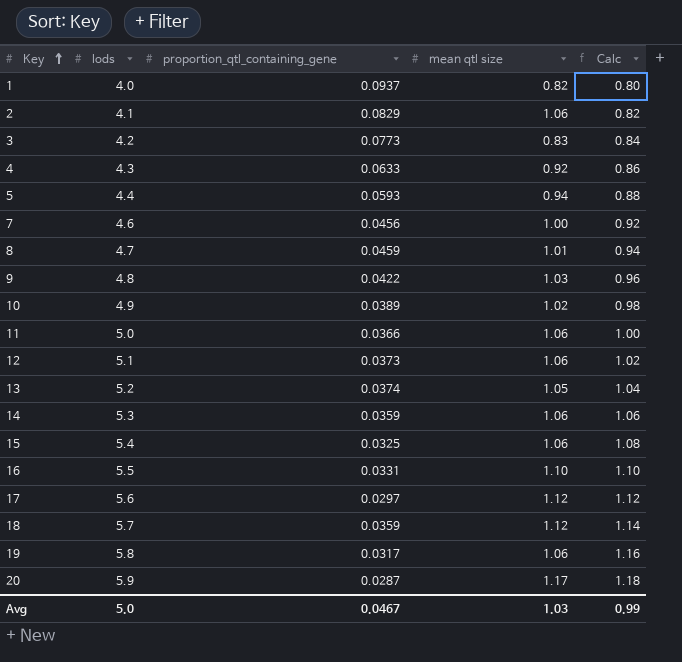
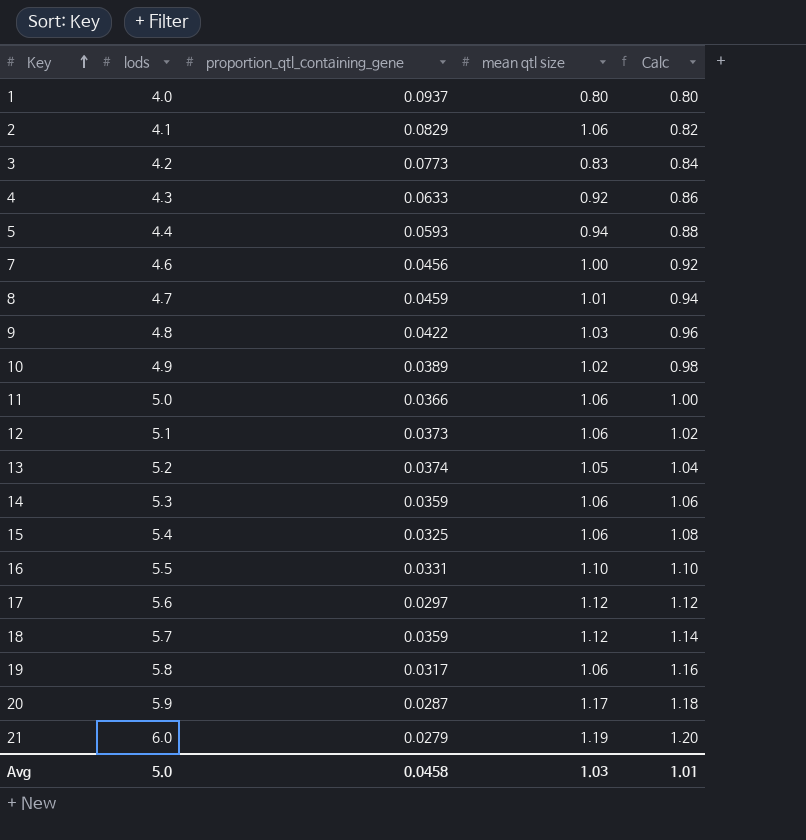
1 | mean qtl size: 0.82 -> 0.80
row 21: none -> 6.0 | 0.0279 | 1.19 | 1.20
Avg | proportion_qtl_containing_gene: 0.0467 -> 0.0458
Avg | Calc: 0.99 -> 1.01

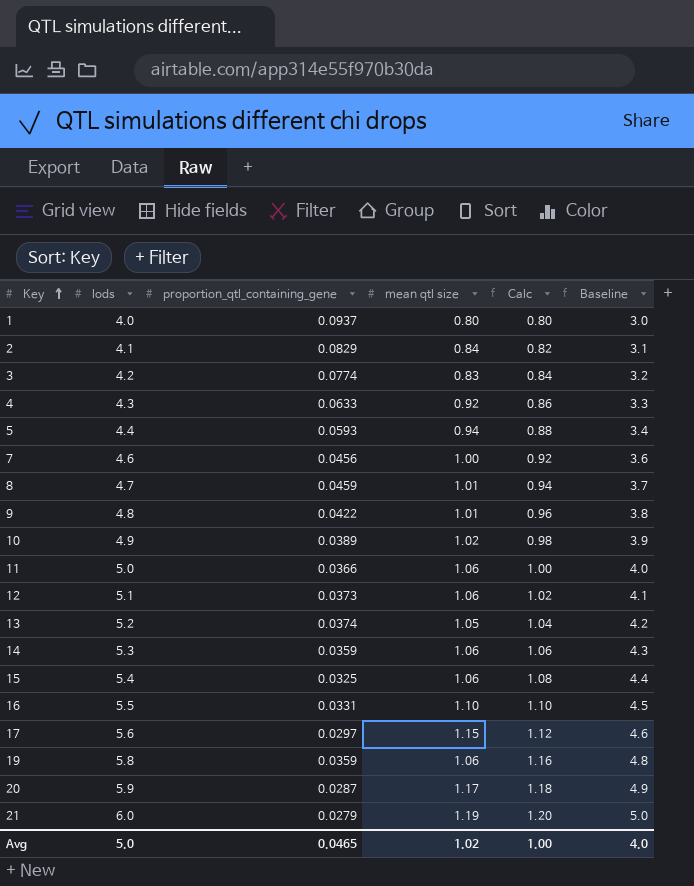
column Baseline | formula: none -> [lods] - 1
row 18: 5.7 | 0.0359 | 1.12 | 1.14 -> none
2 | mean qtl size: 1.06 -> 0.84
3 | proportion_qtl_containing_gene: 0.0773 -> 0.0774
9 | mean qtl size: 1.03 -> 1.01
17 | mean qtl size: 1.12 -> 1.15
19 | proportion_qtl_containing_gene: 0.0317 -> 0.0359
Avg | proportion_qtl_containing_gene: 0.0458 -> 0.0465
Avg | mean qtl size: 1.03 -> 1.02
Avg | Calc: 1.01 -> 1.00

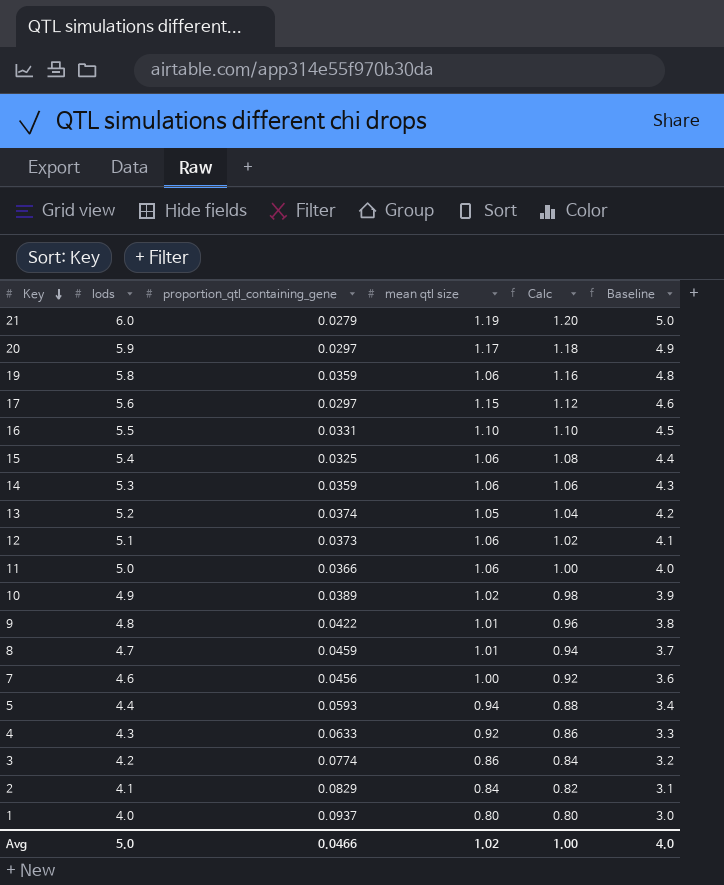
row order: Key ascending -> Key descending
20 | proportion_qtl_containing_gene: 0.0287 -> 0.0297
3 | mean qtl size: 0.83 -> 0.86
Avg | proportion_qtl_containing_gene: 0.0465 -> 0.0466

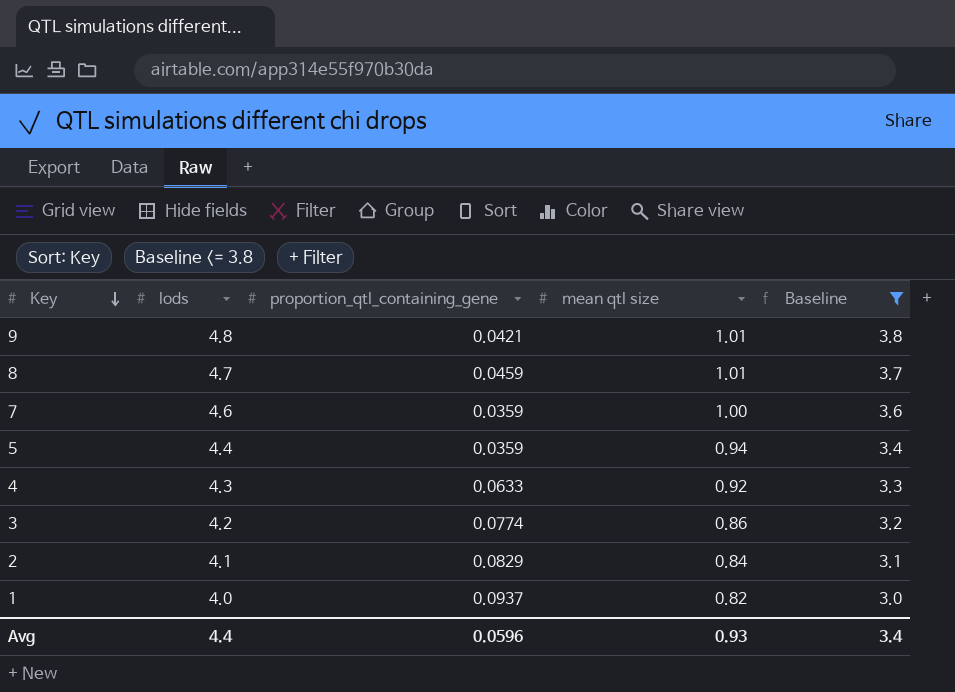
filter: none -> Baseline <= 3.8
column Calc | formula: [lods] * 0.2 -> none
9 | proportion_qtl_containing_gene: 0.0422 -> 0.0421
7 | proportion_qtl_containing_gene: 0.0456 -> 0.0359
5 | proportion_qtl_containing_gene: 0.0593 -> 0.0359
1 | mean qtl size: 0.80 -> 0.82
Avg | lods: 5.0 -> 4.4
Avg | proportion_qtl_containing_gene: 0.0466 -> 0.0596
Avg | mean qtl size: 1.02 -> 0.93
Avg | Baseline: 4.0 -> 3.4

